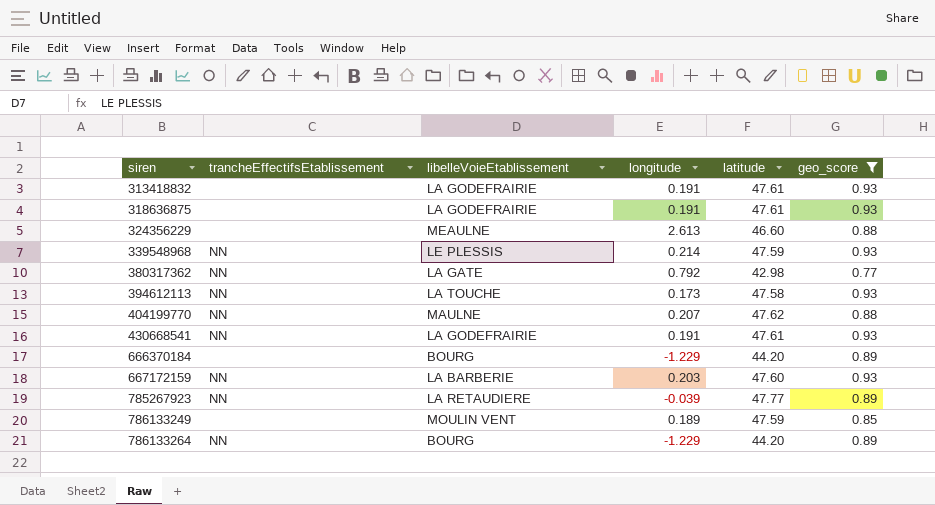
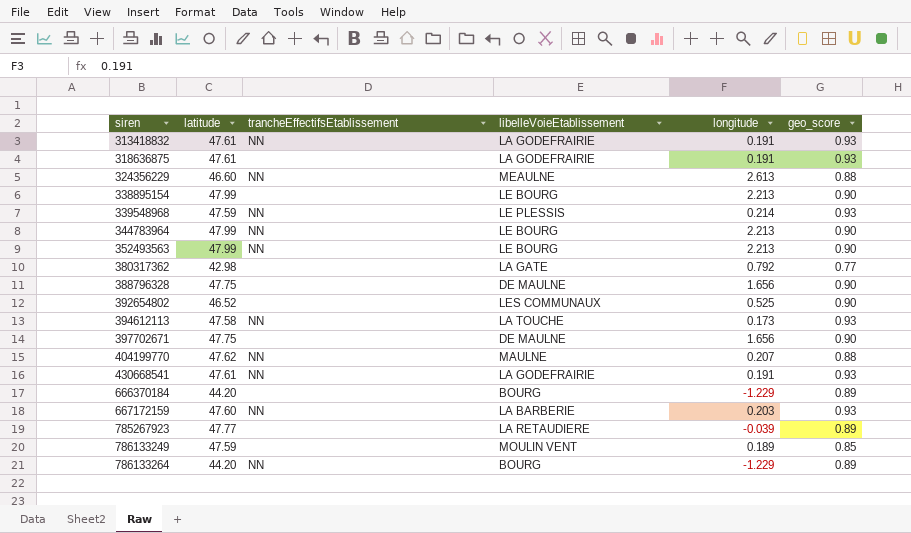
filter: geo_score != 0.90 -> none
column latitude | position: 5 -> 2
313418832 | trancheEffectifsEtablissement: none -> NN
324356229 | trancheEffectifsEtablissement: none -> NN
380317362 | trancheEffectifsEtablissement: NN -> none
785267923 | trancheEffectifsEtablissement: NN -> none

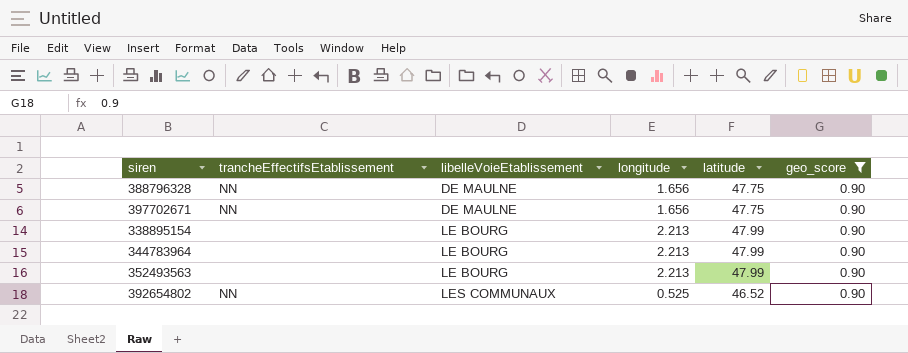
filter: none -> geo_score = 0.90
row order: siren ascending -> libelleVoieEtablissement ascending
column latitude | position: 2 -> 5
388796328 | trancheEffectifsEtablissement: none -> NN
397702671 | trancheEffectifsEtablissement: none -> NN
344783964 | trancheEffectifsEtablissement: NN -> none
352493563 | trancheEffectifsEtablissement: NN -> none
392654802 | trancheEffectifsEtablissement: none -> NN

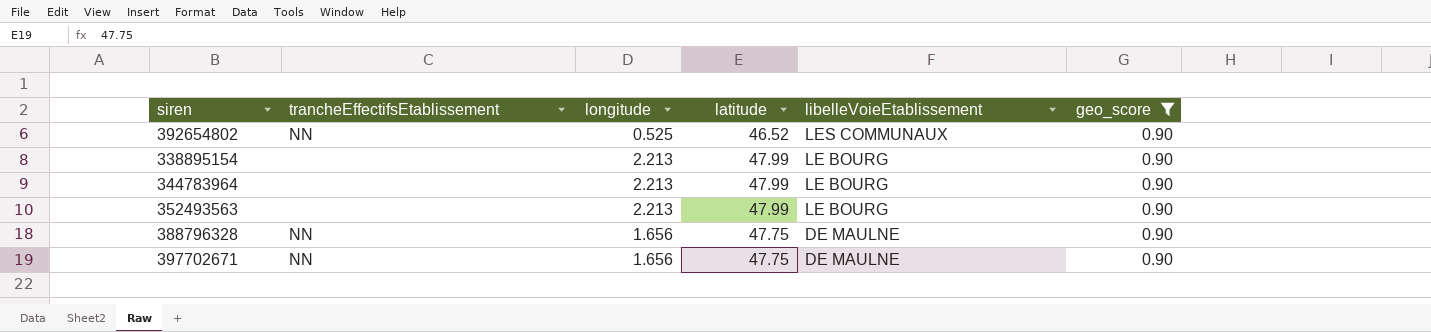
row order: libelleVoieEtablissement ascending -> libelleVoieEtablissement descending
column libelleVoieEtablissement | position: 3 -> 5

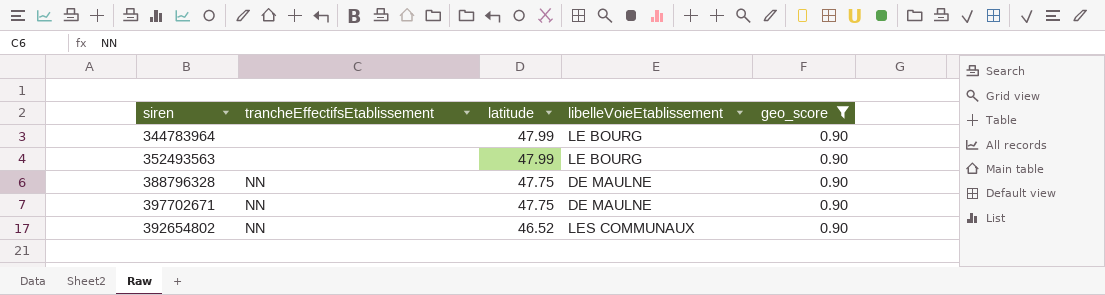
row order: libelleVoieEtablissement descending -> latitude descending
column longitude | position: 3 -> none
row 338895154: none | 2.213 | 47.99 | LE BOURG | 0.90 -> none

